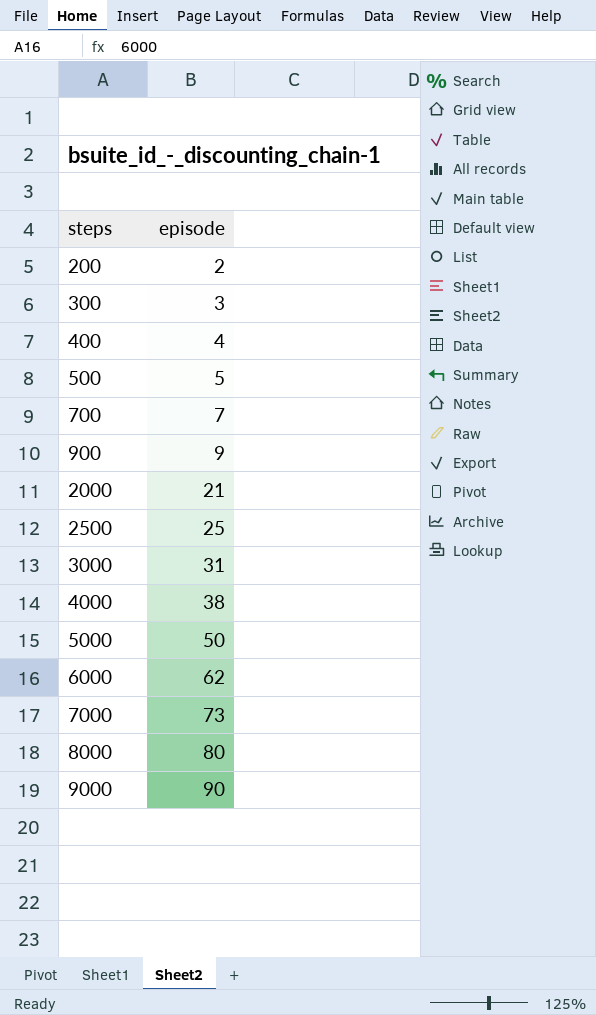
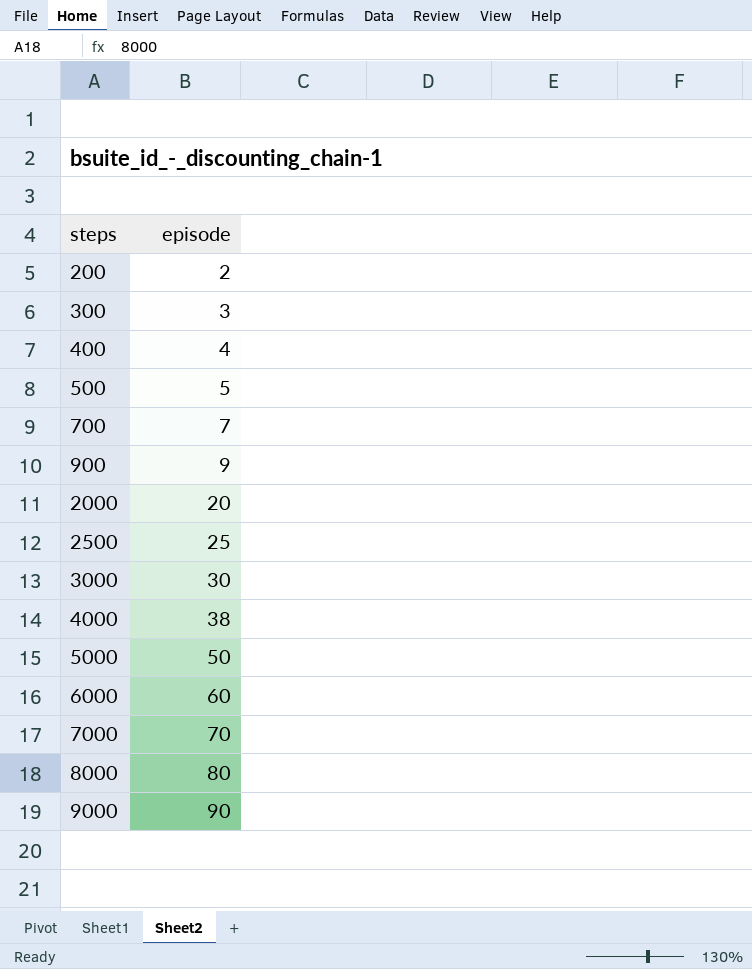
2000 | episode: 21 -> 20
3000 | episode: 31 -> 30
6000 | episode: 62 -> 60
7000 | episode: 73 -> 70

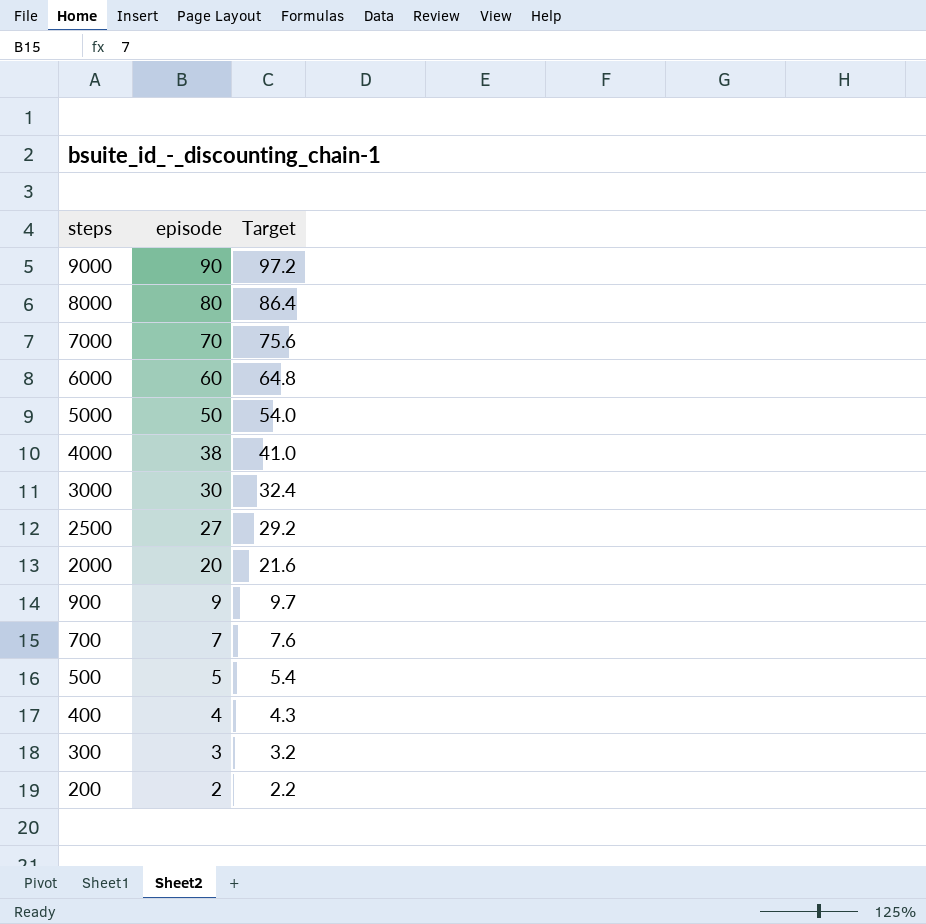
row order: steps ascending -> steps descending
column Target | formula: none -> [episode] * 1.08
2500 | episode: 25 -> 27

